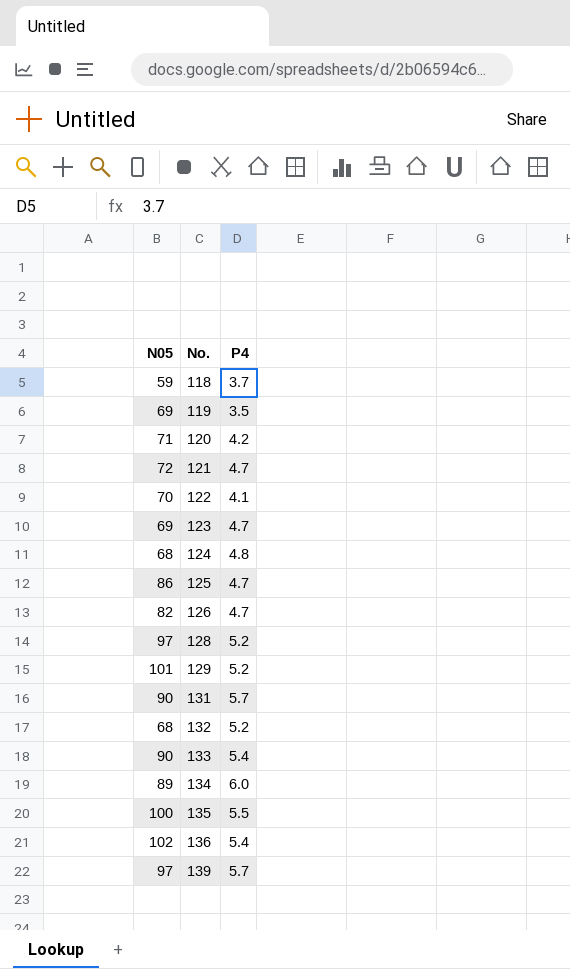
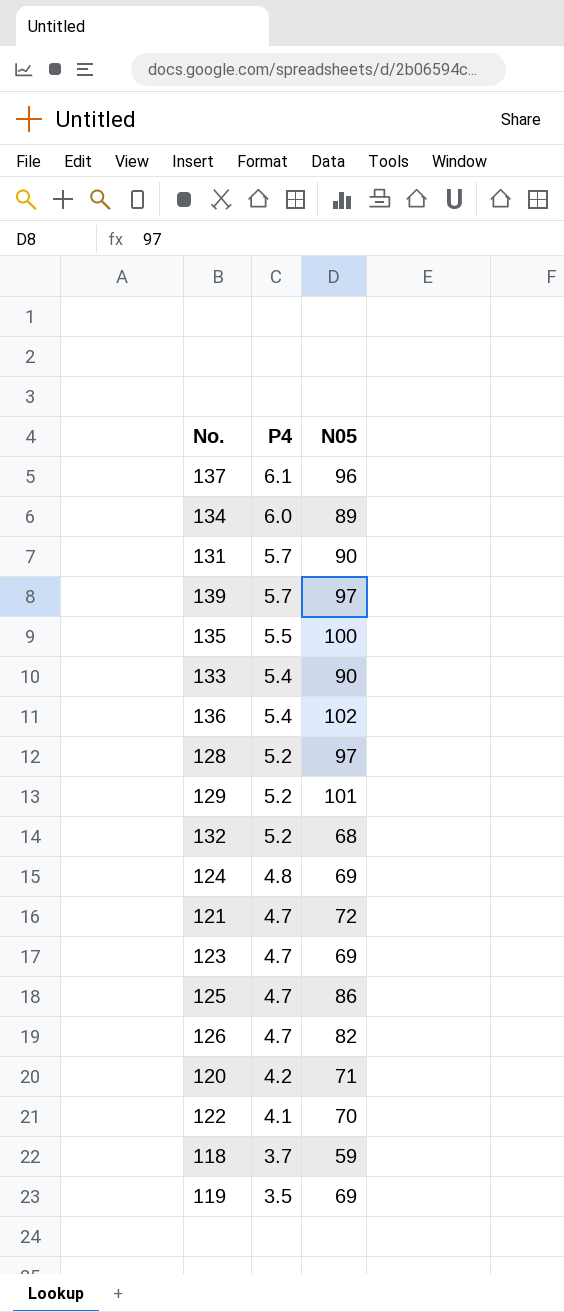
row order: No. ascending -> P4 descending
column N05 | position: 1 -> 3
row 137: none -> 6.1 | 96
124 | N05: 68 -> 69

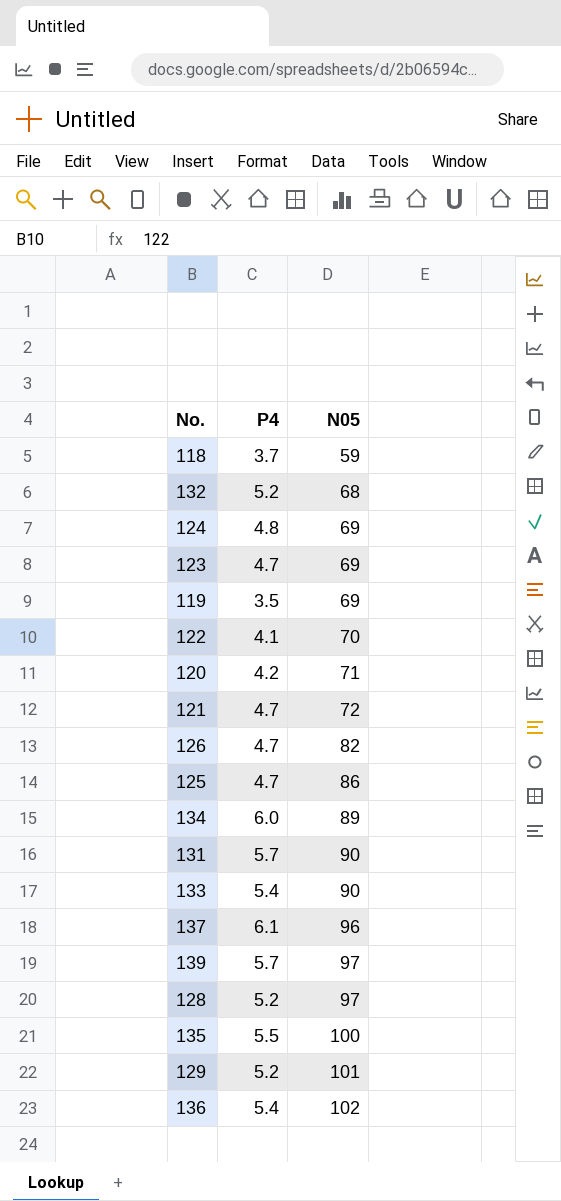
row order: P4 descending -> N05 ascending

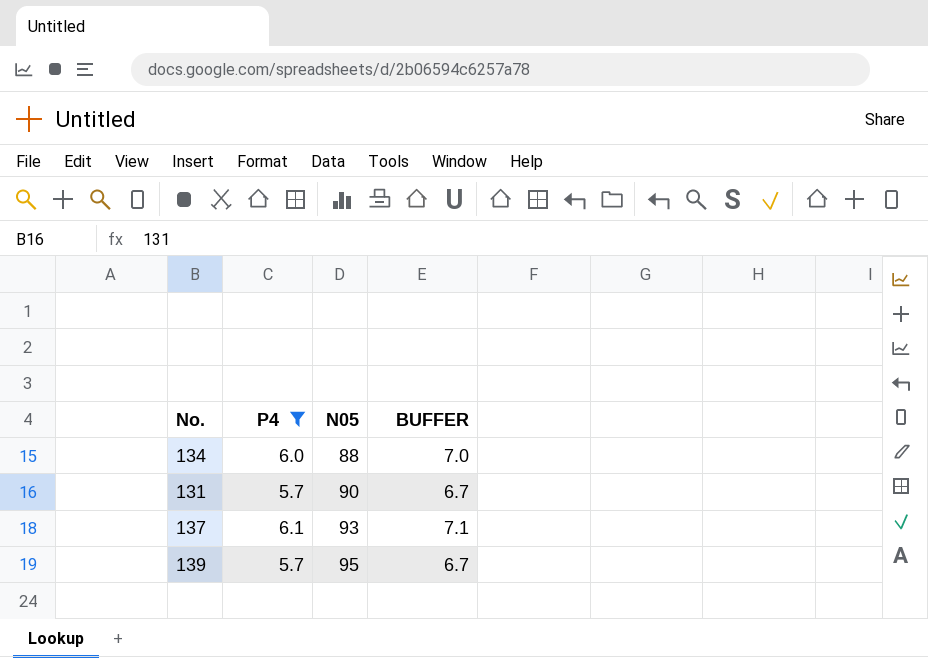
filter: none -> P4 >= 5.7
column BUFFER | formula: none -> [P4] + 1
134 | N05: 89 -> 88
137 | N05: 96 -> 93
139 | N05: 97 -> 95

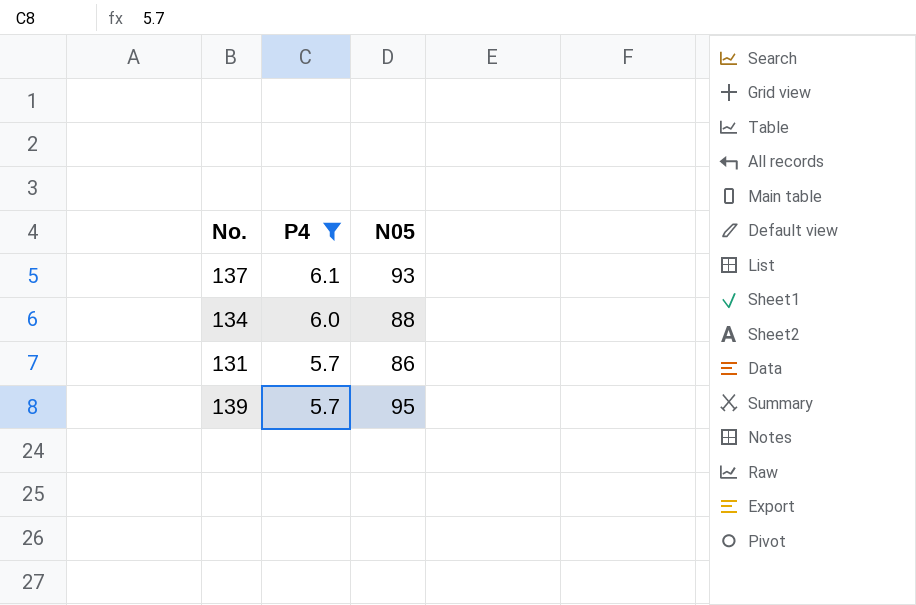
row order: N05 ascending -> P4 descending
column BUFFER | formula: [P4] + 1 -> none
131 | N05: 90 -> 86

